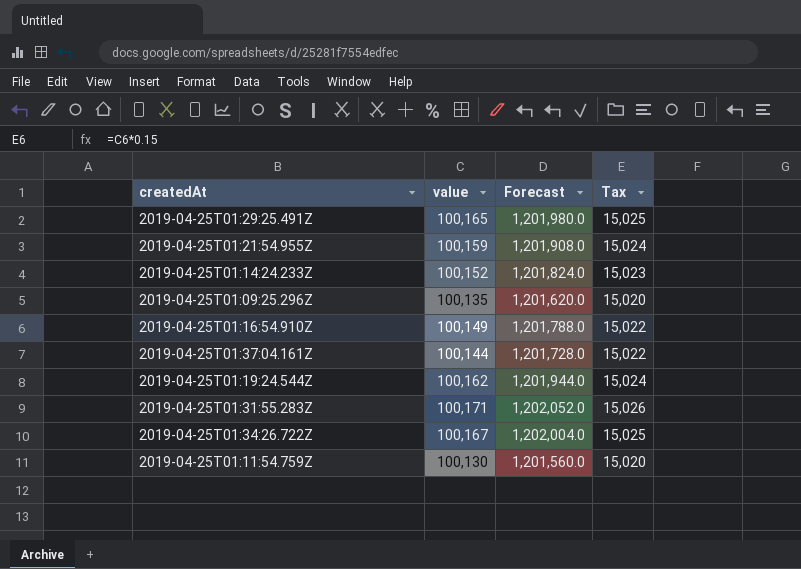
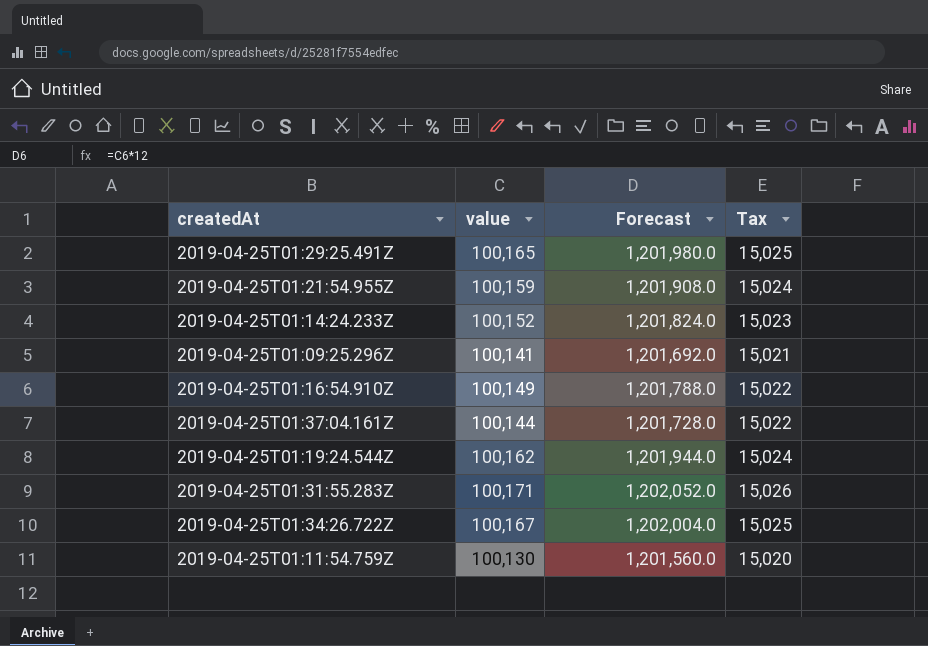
2019-04-25T01:09:25.296Z | value: 100,135 -> 100,141
2019-04-25T01:09:25.296Z | Forecast: 1,201,620.0 -> 1,201,692.0
2019-04-25T01:09:25.296Z | Tax: 15,020 -> 15,021

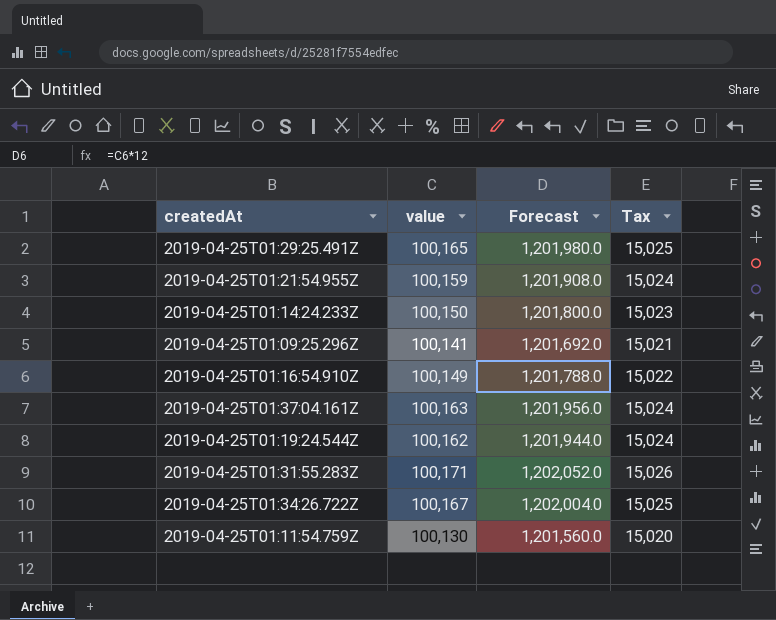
2019-04-25T01:14:24.233Z | value: 100,152 -> 100,150
2019-04-25T01:14:24.233Z | Forecast: 1,201,824.0 -> 1,201,800.0
2019-04-25T01:37:04.161Z | value: 100,144 -> 100,163
2019-04-25T01:37:04.161Z | Forecast: 1,201,728.0 -> 1,201,956.0
2019-04-25T01:37:04.161Z | Tax: 15,022 -> 15,024

